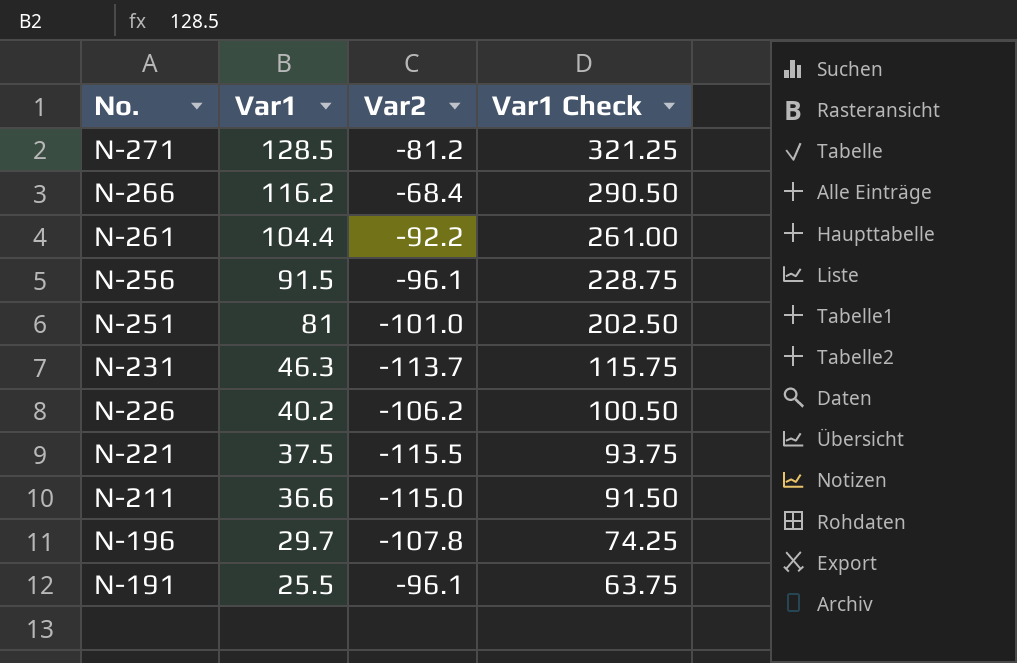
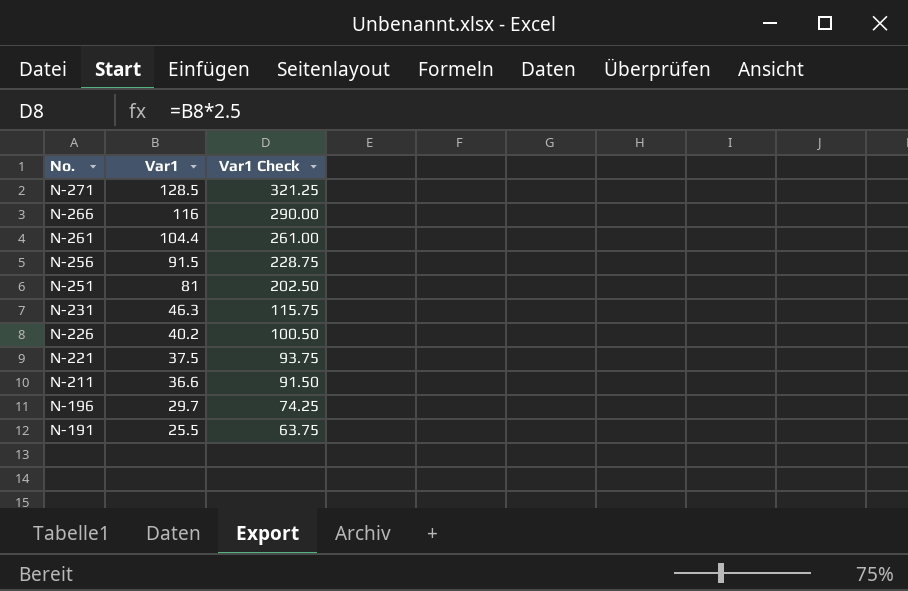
column Var2 | position: 3 -> none
N-266 | Var1: 116.2 -> 116
N-266 | Var1 Check: 290.50 -> 290.00

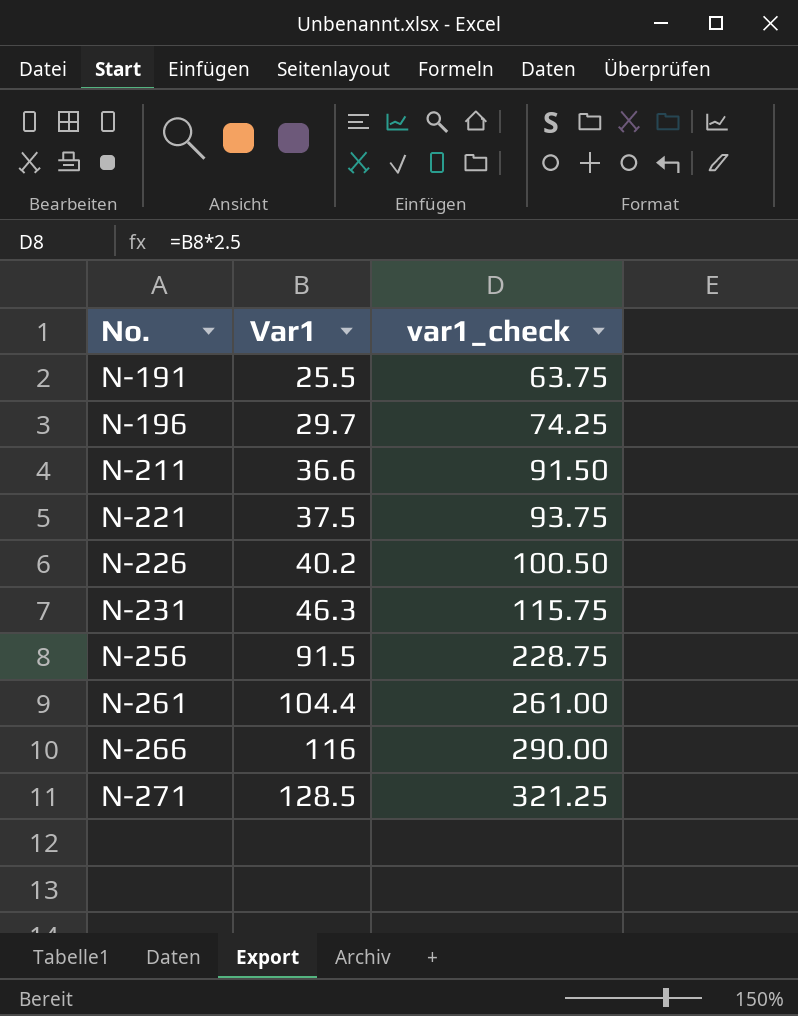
row order: No. descending -> No. ascending
column name: Var1 Check -> var1_check
row N-251: 81 | 202.50 -> none

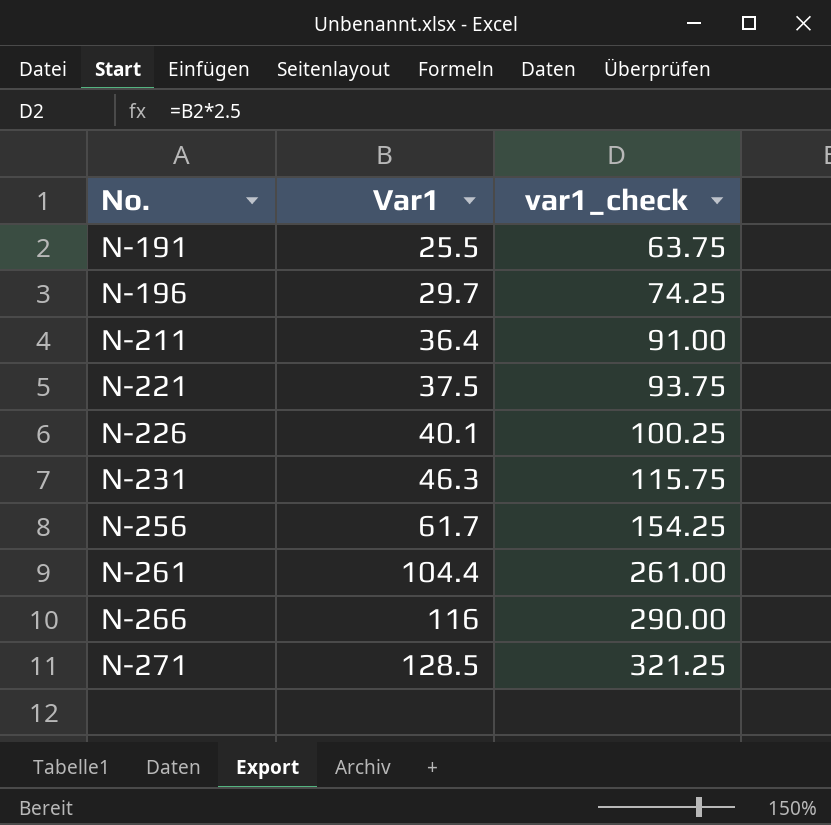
N-211 | Var1: 36.6 -> 36.4
N-211 | var1_check: 91.50 -> 91.00
N-226 | Var1: 40.2 -> 40.1
N-226 | var1_check: 100.50 -> 100.25
N-256 | Var1: 91.5 -> 61.7
N-256 | var1_check: 228.75 -> 154.25

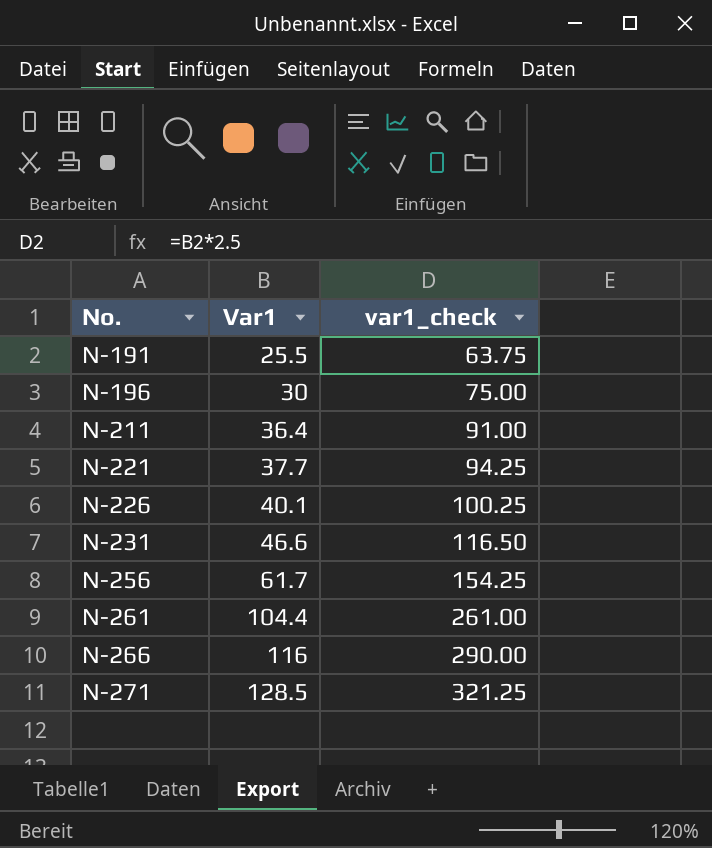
N-196 | Var1: 29.7 -> 30
N-196 | var1_check: 74.25 -> 75.00
N-221 | Var1: 37.5 -> 37.7
N-221 | var1_check: 93.75 -> 94.25
N-231 | Var1: 46.3 -> 46.6
N-231 | var1_check: 115.75 -> 116.50

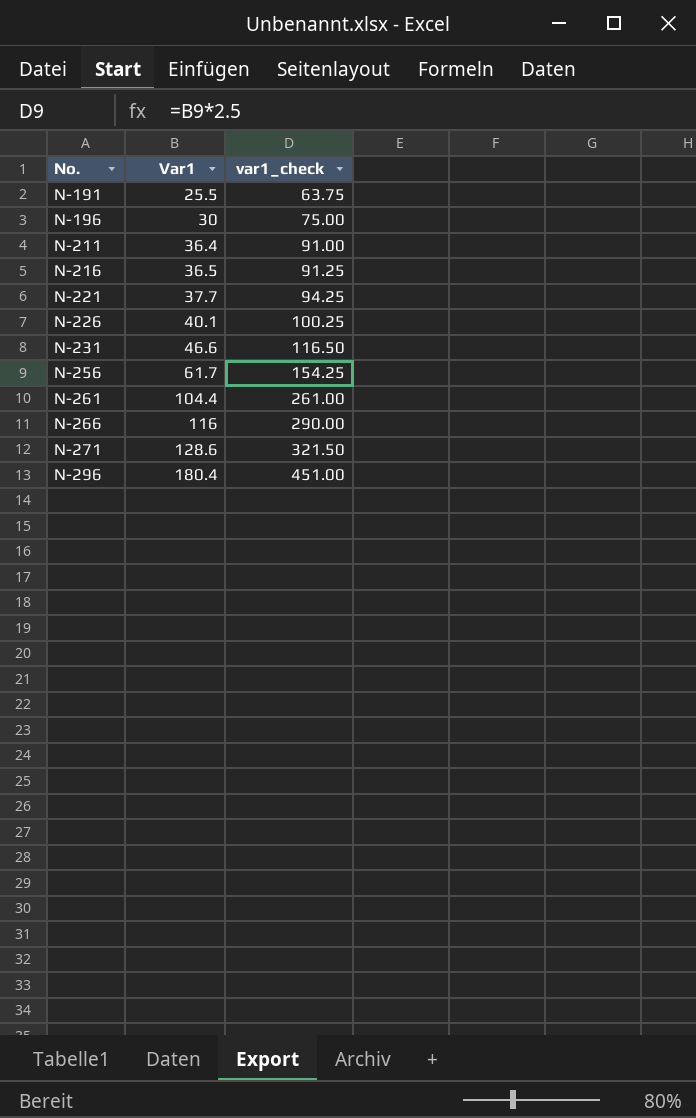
row N-216: none -> 36.5 | 91.25
N-271 | Var1: 128.5 -> 128.6
N-271 | var1_check: 321.25 -> 321.50
row N-296: none -> 180.4 | 451.00

